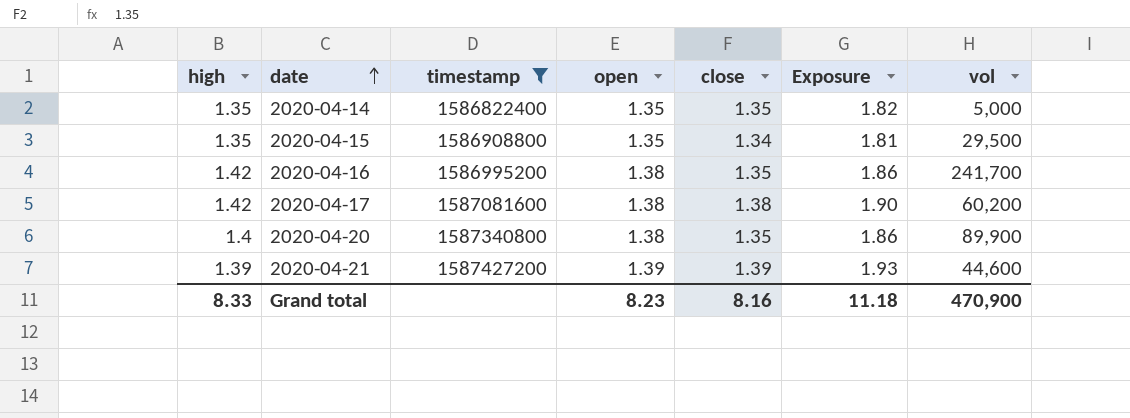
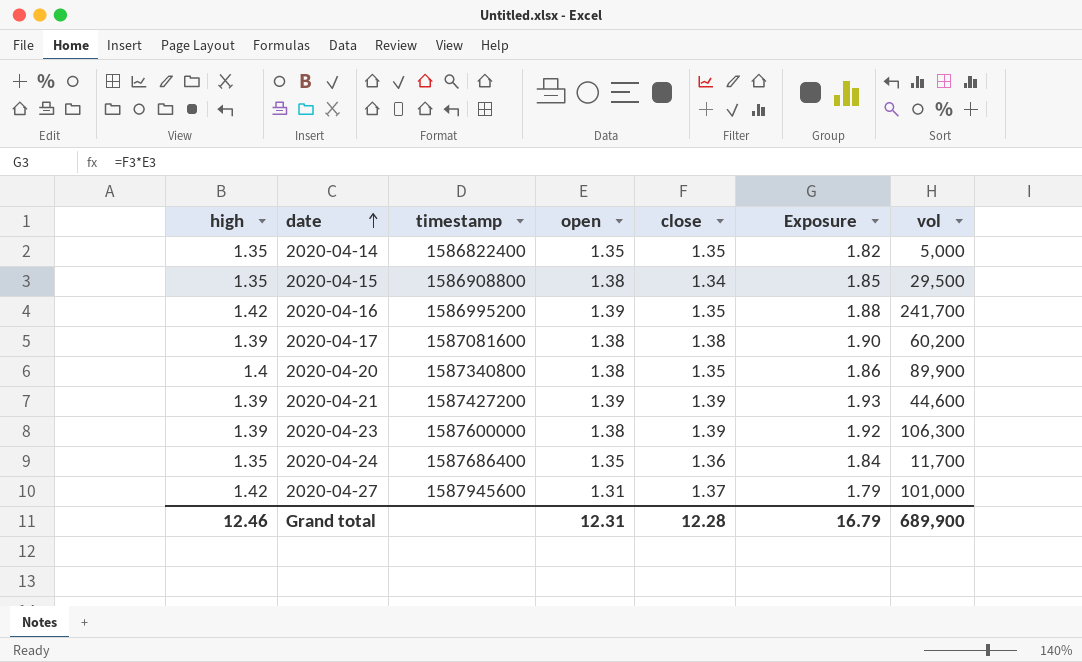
filter: timestamp <= 1587427200 -> none
2020-04-15 | open: 1.35 -> 1.38
2020-04-15 | Exposure: 1.81 -> 1.85
2020-04-16 | open: 1.38 -> 1.39
2020-04-16 | Exposure: 1.86 -> 1.88
2020-04-17 | high: 1.42 -> 1.39
Grand total | high: 8.33 -> 12.46
Grand total | open: 8.23 -> 12.31
Grand total | close: 8.16 -> 12.28
Grand total | Exposure: 11.18 -> 16.79
Grand total | vol: 470,900 -> 689,900

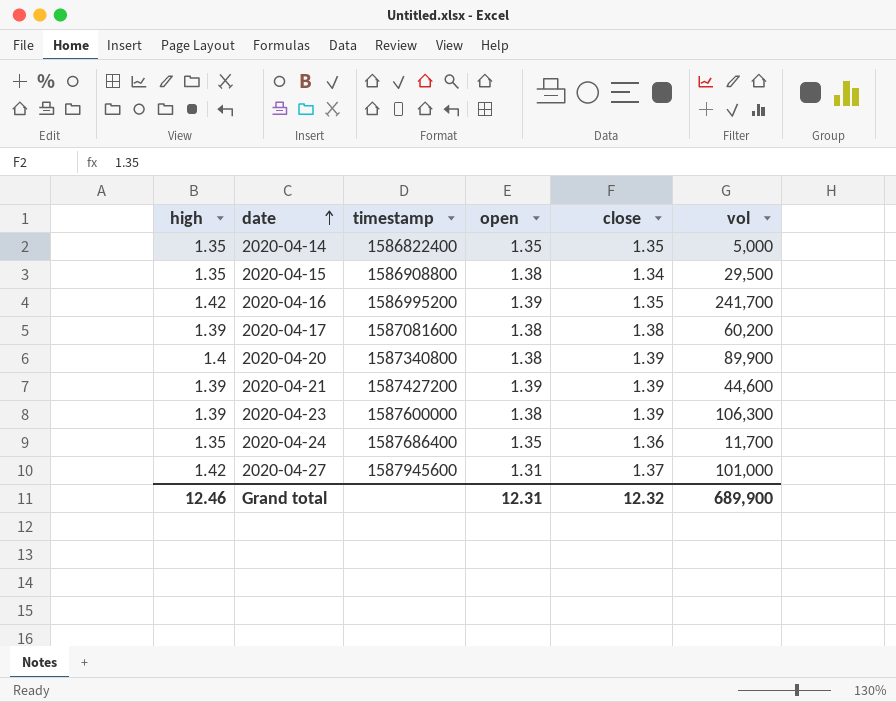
column Exposure | formula: [open] * [close] -> none
2020-04-20 | close: 1.35 -> 1.39
Grand total | close: 12.28 -> 12.32

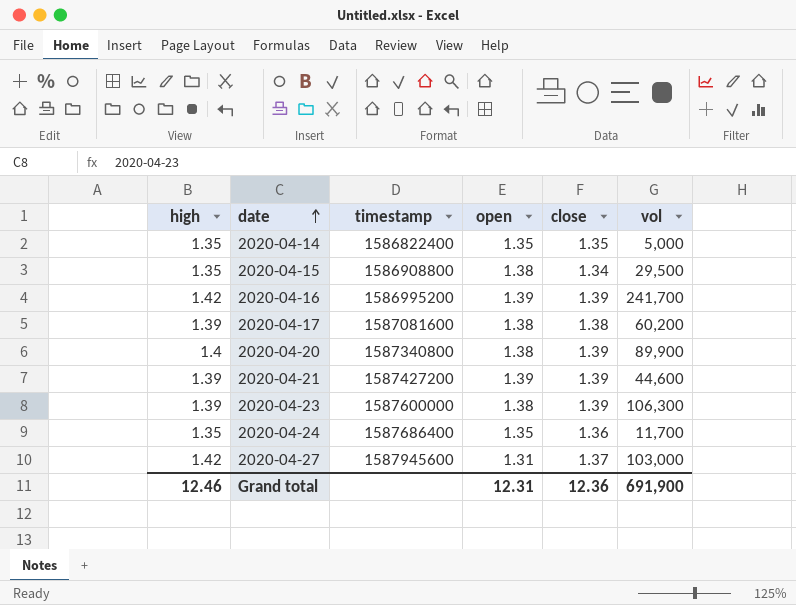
2020-04-16 | close: 1.35 -> 1.39
2020-04-27 | vol: 101,000 -> 103,000
Grand total | close: 12.32 -> 12.36
Grand total | vol: 689,900 -> 691,900

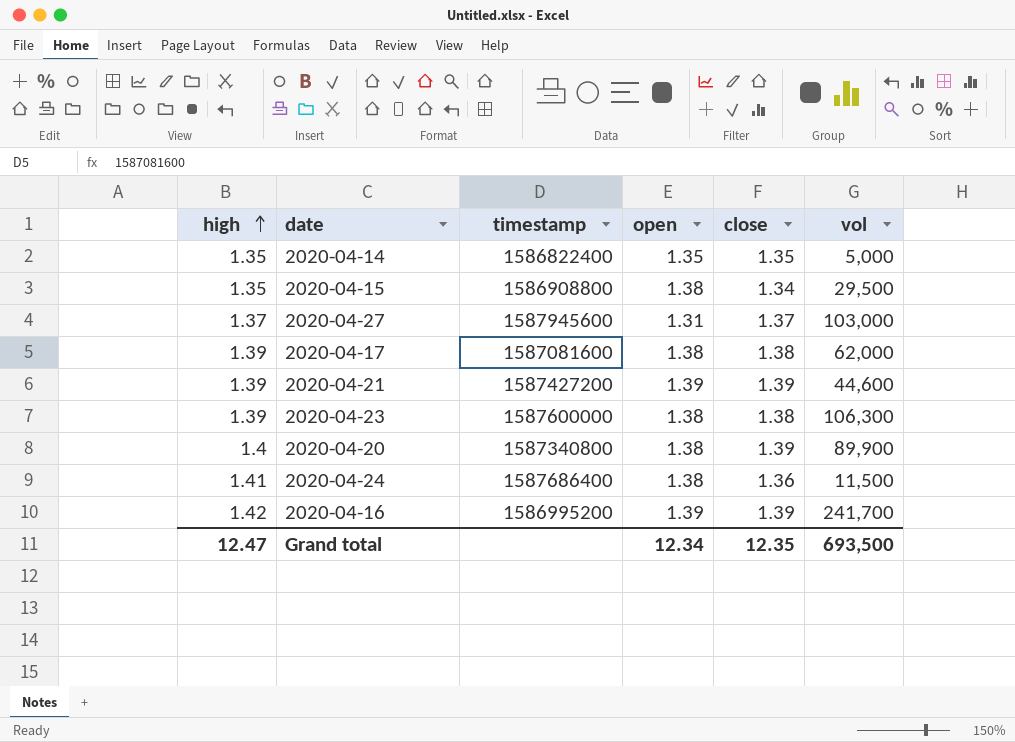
row order: date ascending -> high ascending
2020-04-27 | high: 1.42 -> 1.37
2020-04-17 | vol: 60,200 -> 62,000
2020-04-23 | close: 1.39 -> 1.38
2020-04-24 | high: 1.35 -> 1.41
2020-04-24 | open: 1.35 -> 1.38
2020-04-24 | vol: 11,700 -> 11,500
Grand total | high: 12.46 -> 12.47
Grand total | open: 12.31 -> 12.34
Grand total | close: 12.36 -> 12.35
Grand total | vol: 691,900 -> 693,500

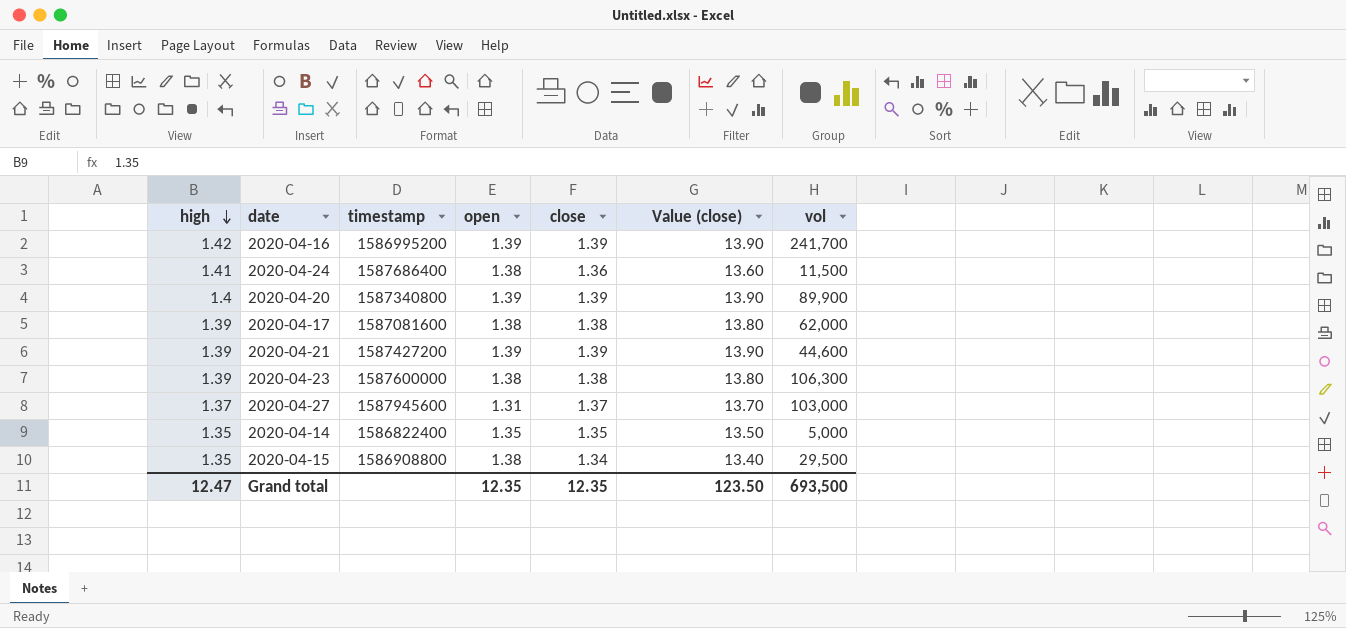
row order: high ascending -> high descending
column Value (close) | formula: none -> [close] * 10
2020-04-20 | open: 1.38 -> 1.39
Grand total | open: 12.34 -> 12.35

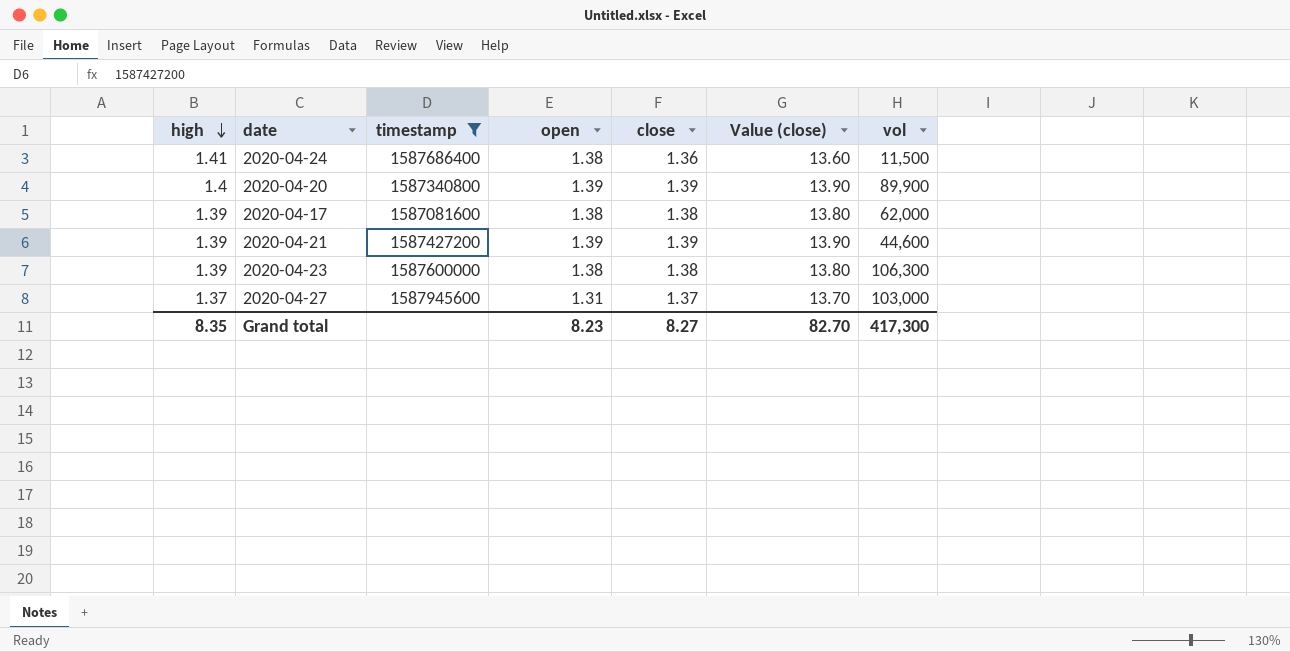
filter: none -> timestamp >= 1587081600
Grand total | high: 12.47 -> 8.35
Grand total | open: 12.35 -> 8.23
Grand total | close: 12.35 -> 8.27
Grand total | Value (close): 123.50 -> 82.70
Grand total | vol: 693,500 -> 417,300

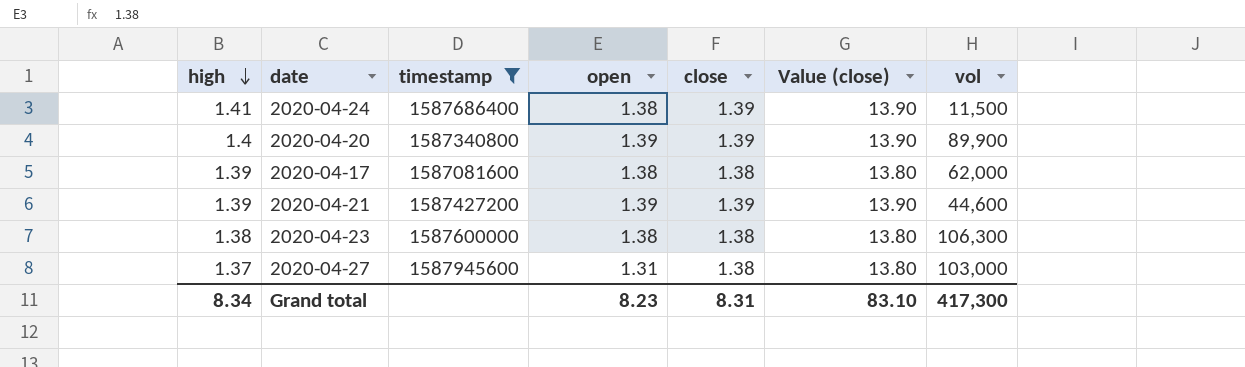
2020-04-24 | close: 1.36 -> 1.39
2020-04-24 | Value (close): 13.60 -> 13.90
2020-04-23 | high: 1.39 -> 1.38
2020-04-27 | close: 1.37 -> 1.38
2020-04-27 | Value (close): 13.70 -> 13.80
Grand total | high: 8.35 -> 8.34
Grand total | close: 8.27 -> 8.31
Grand total | Value (close): 82.70 -> 83.10

